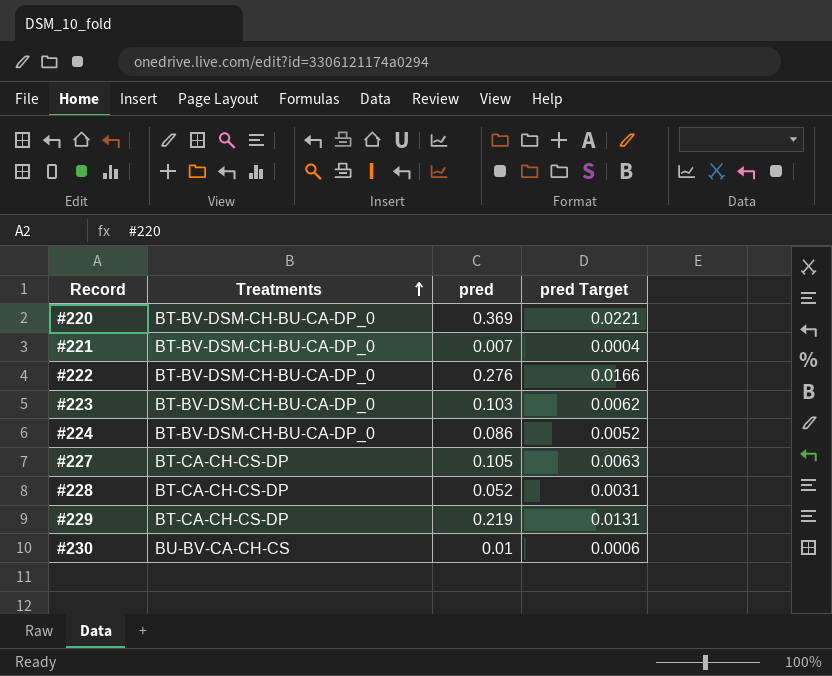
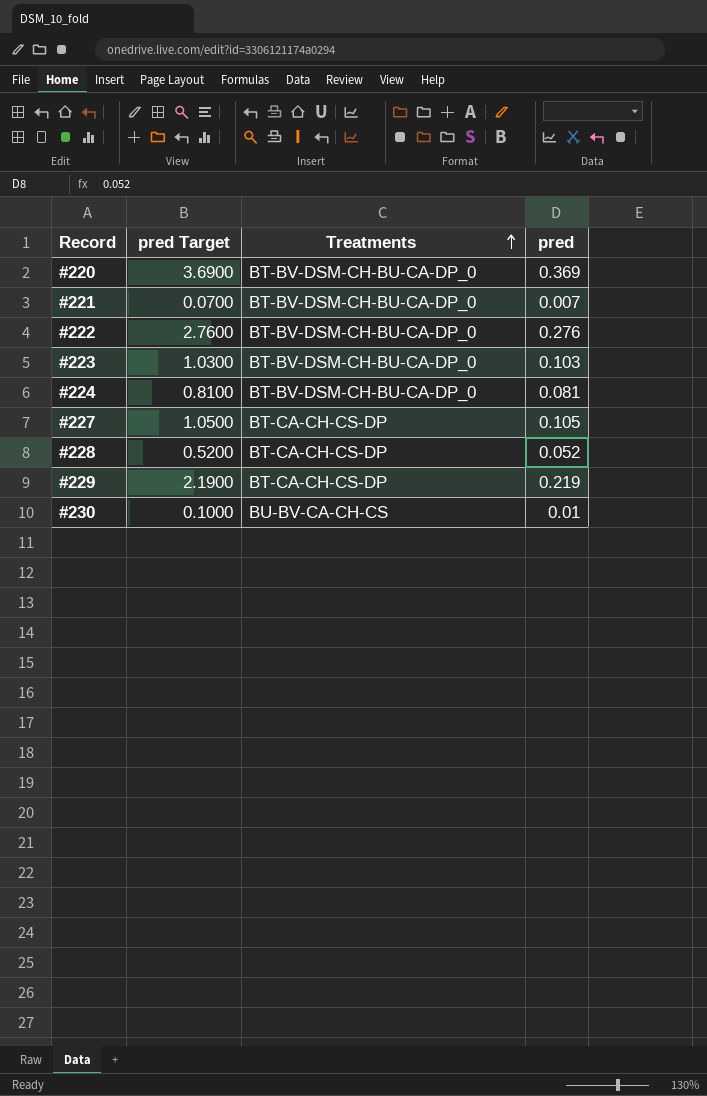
column pred Target | formula: [pred] * 0.06 -> [pred] * 10
column pred Target | position: 4 -> 2
#224 | pred: 0.086 -> 0.081

